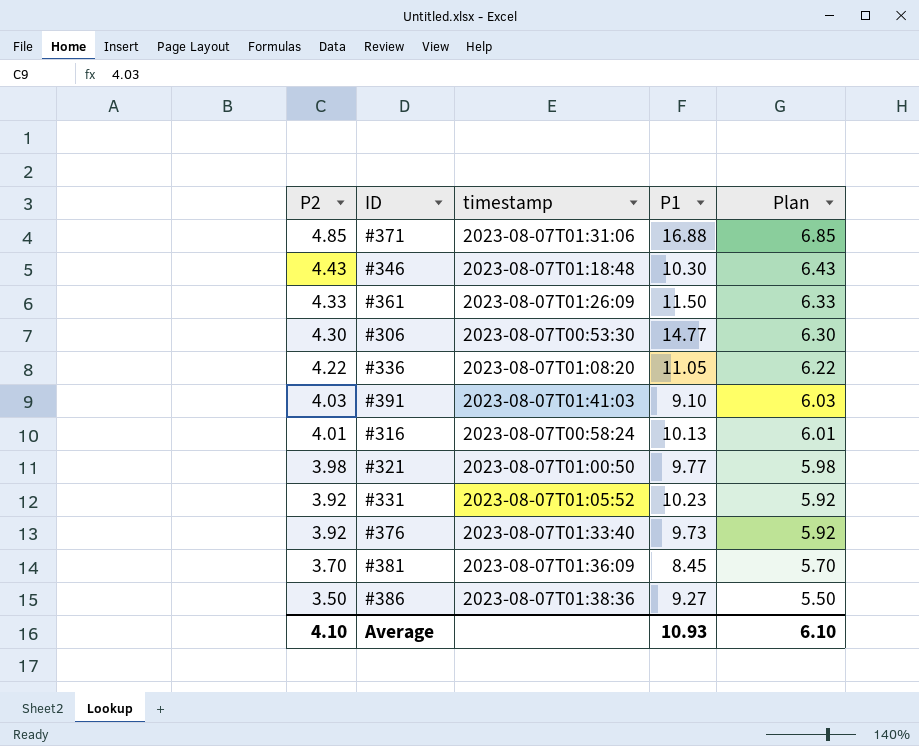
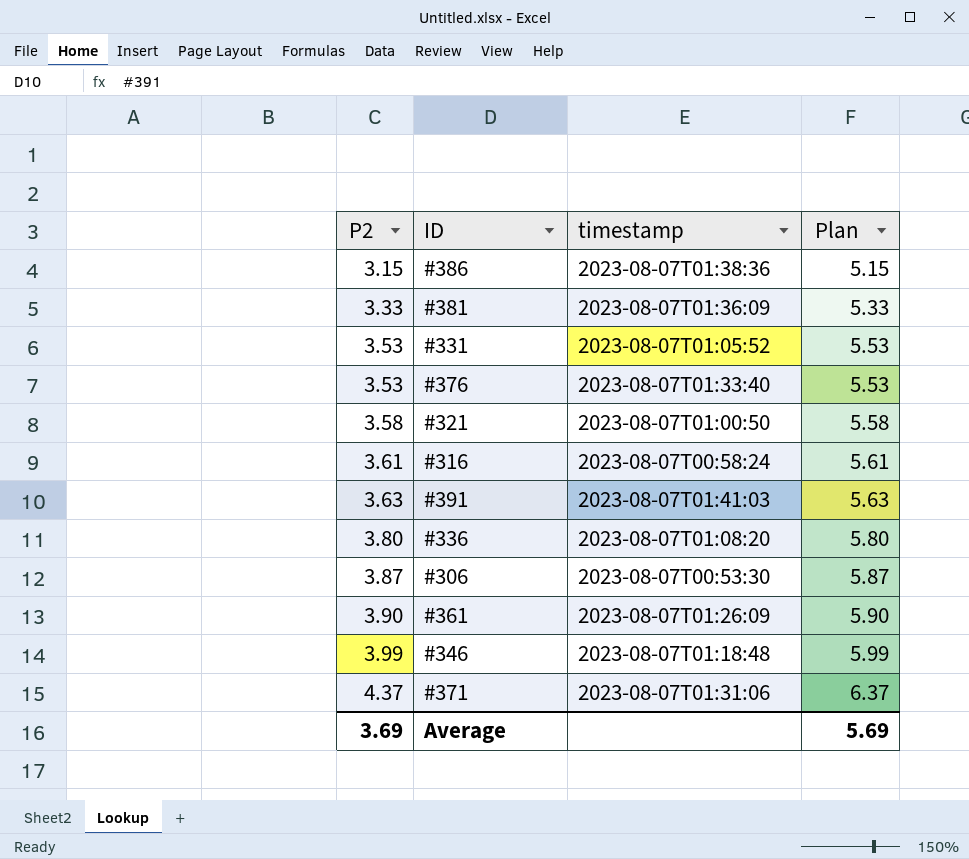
row order: P2 descending -> P2 ascending
column P1 | position: 4 -> none
#386 | P2: 3.50 -> 3.15
#386 | Plan: 5.50 -> 5.15
#381 | P2: 3.70 -> 3.33
#381 | Plan: 5.70 -> 5.33
#331 | P2: 3.92 -> 3.53
#331 | Plan: 5.92 -> 5.53
#376 | P2: 3.92 -> 3.53
#376 | Plan: 5.92 -> 5.53
#321 | P2: 3.98 -> 3.58
#321 | Plan: 5.98 -> 5.58
#316 | P2: 4.01 -> 3.61
#316 | Plan: 6.01 -> 5.61
#391 | P2: 4.03 -> 3.63
#391 | Plan: 6.03 -> 5.63
#336 | P2: 4.22 -> 3.80
#336 | Plan: 6.22 -> 5.80
#306 | P2: 4.30 -> 3.87
#306 | Plan: 6.30 -> 5.87
#361 | P2: 4.33 -> 3.90
#361 | Plan: 6.33 -> 5.90
#346 | P2: 4.43 -> 3.99
#346 | Plan: 6.43 -> 5.99
#371 | P2: 4.85 -> 4.37
#371 | Plan: 6.85 -> 6.37
Average | P2: 4.10 -> 3.69
Average | Plan: 6.10 -> 5.69

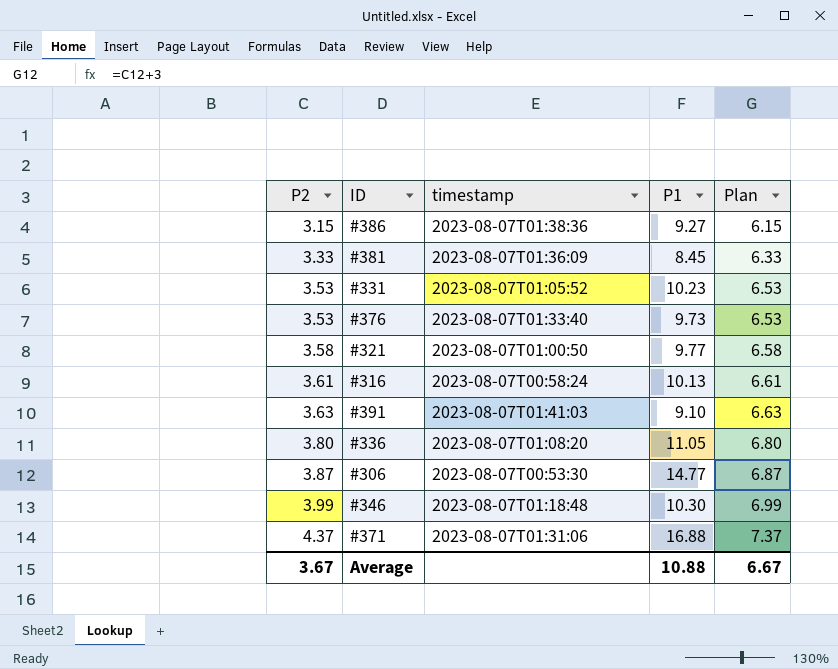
column P1 | position: none -> 4
column Plan | formula: [P2] + 2 -> [P2] + 3
row #361: 3.90 | 2023-08-07T01:26:09 | 5.90 -> none
Average | P2: 3.69 -> 3.67
Average | Plan: 5.69 -> 6.67

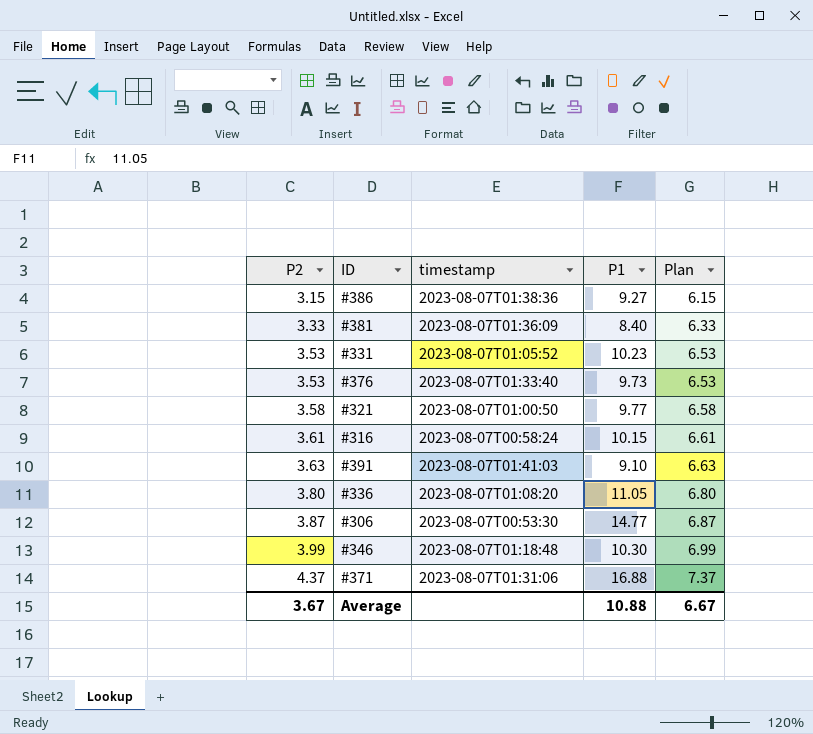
#381 | P1: 8.45 -> 8.40
#316 | P1: 10.13 -> 10.15

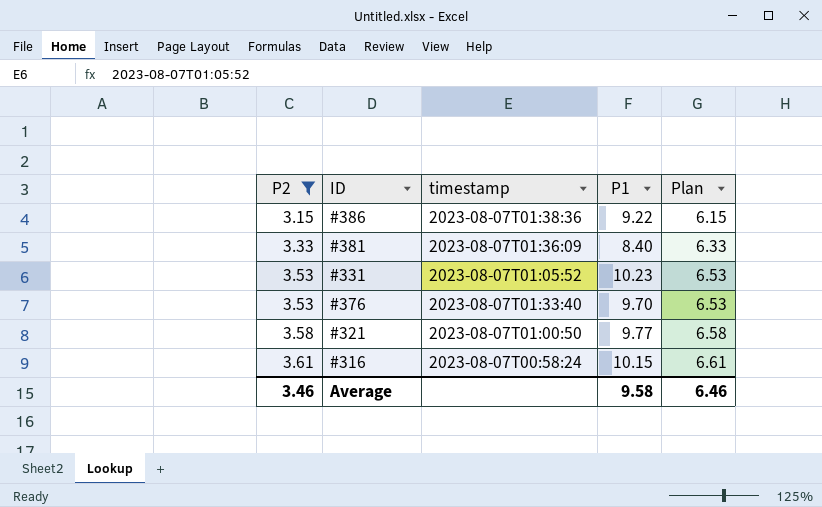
filter: none -> P2 <= 3.61
#386 | P1: 9.27 -> 9.22
#376 | P1: 9.73 -> 9.70
Average | P2: 3.67 -> 3.46
Average | P1: 10.88 -> 9.58
Average | Plan: 6.67 -> 6.46

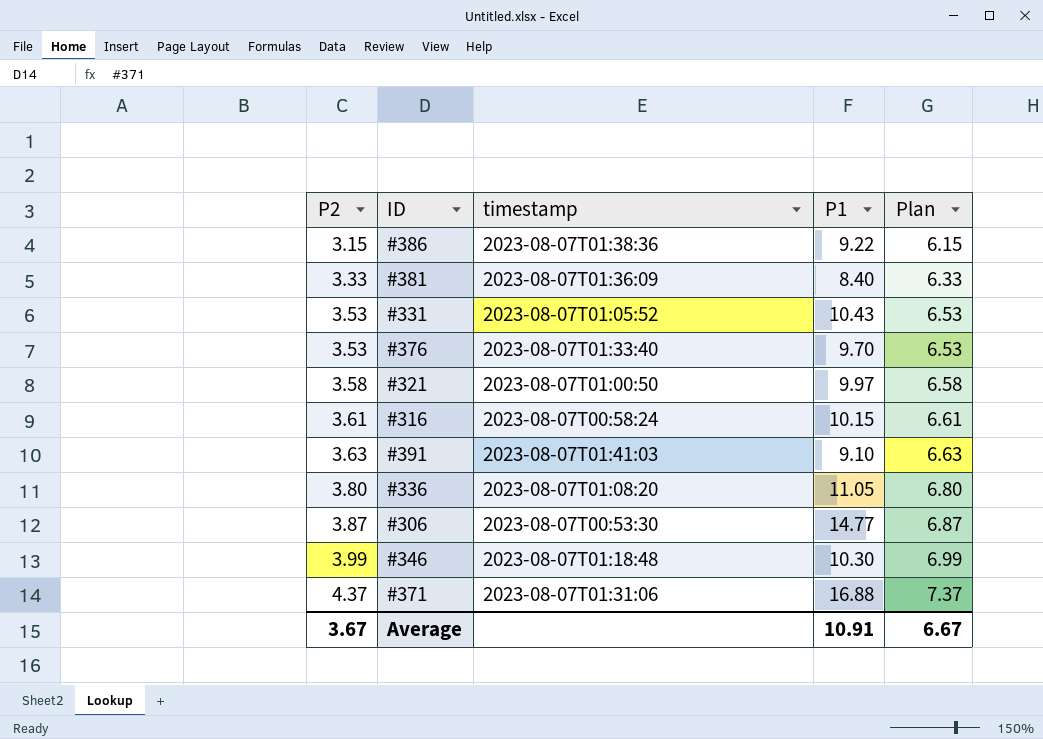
filter: P2 <= 3.61 -> none
#331 | P1: 10.23 -> 10.43
#321 | P1: 9.77 -> 9.97
Average | P2: 3.46 -> 3.67
Average | P1: 9.58 -> 10.91
Average | Plan: 6.46 -> 6.67

